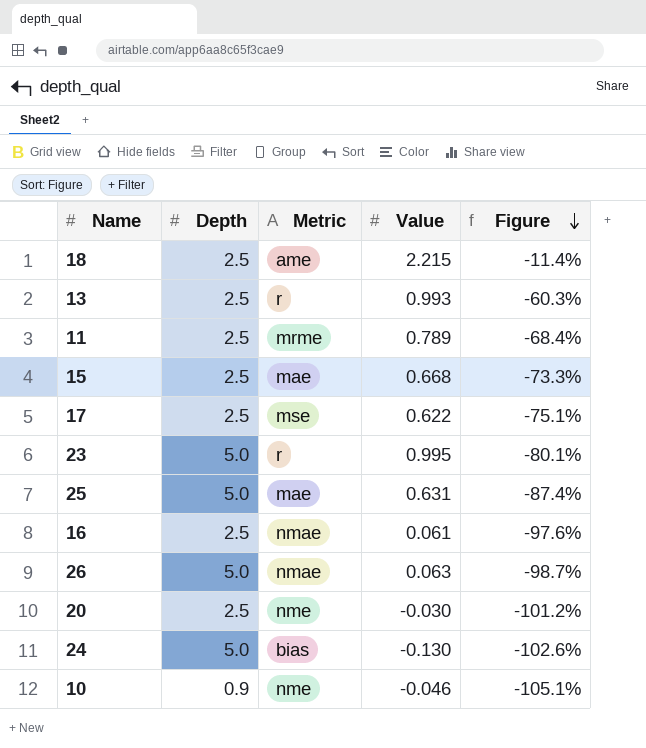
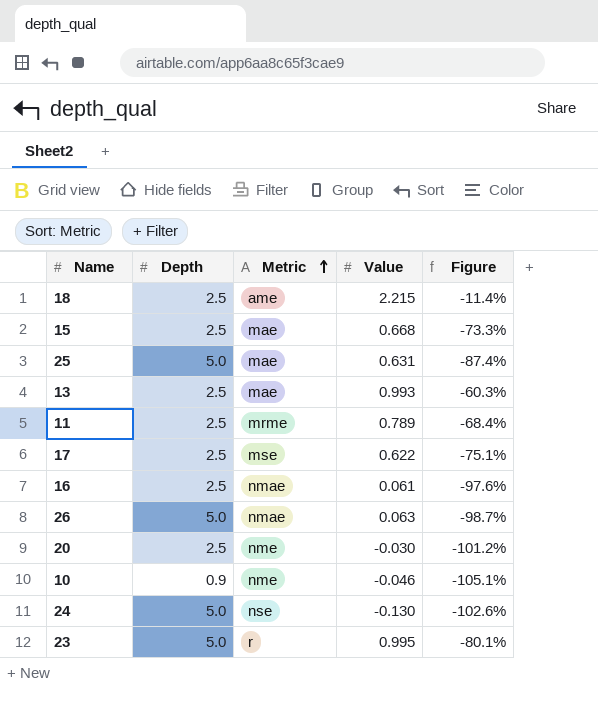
row order: Figure descending -> Metric ascending
13 | Metric: r -> mae
24 | Metric: bias -> nse

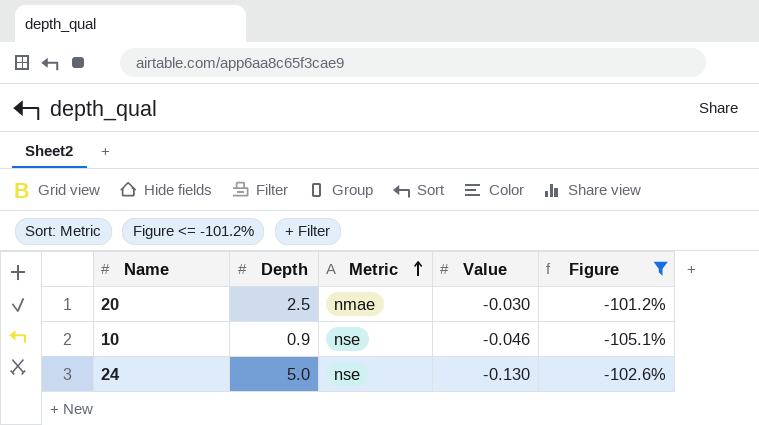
filter: none -> Figure <= -101.2%
20 | Metric: nme -> nmae
10 | Metric: nme -> nse

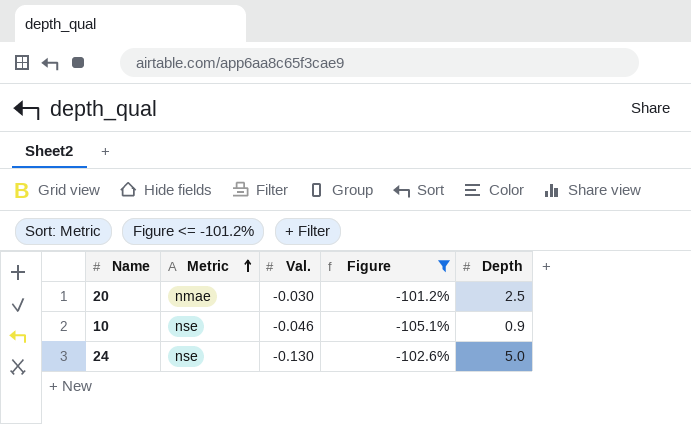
column name: Value -> Val.
column Depth | position: 2 -> 5

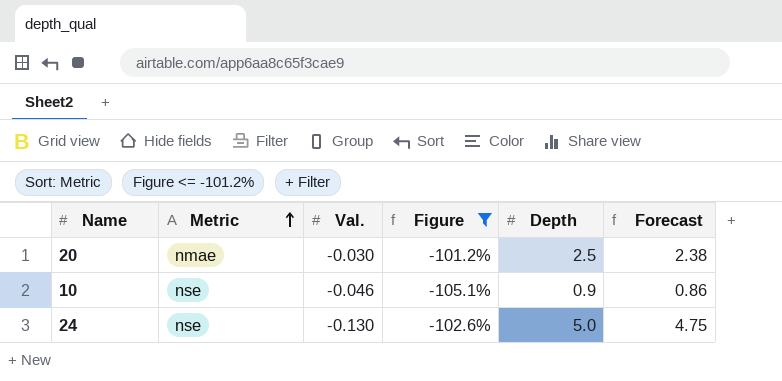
column Forecast | formula: none -> [Depth] * 0.95

